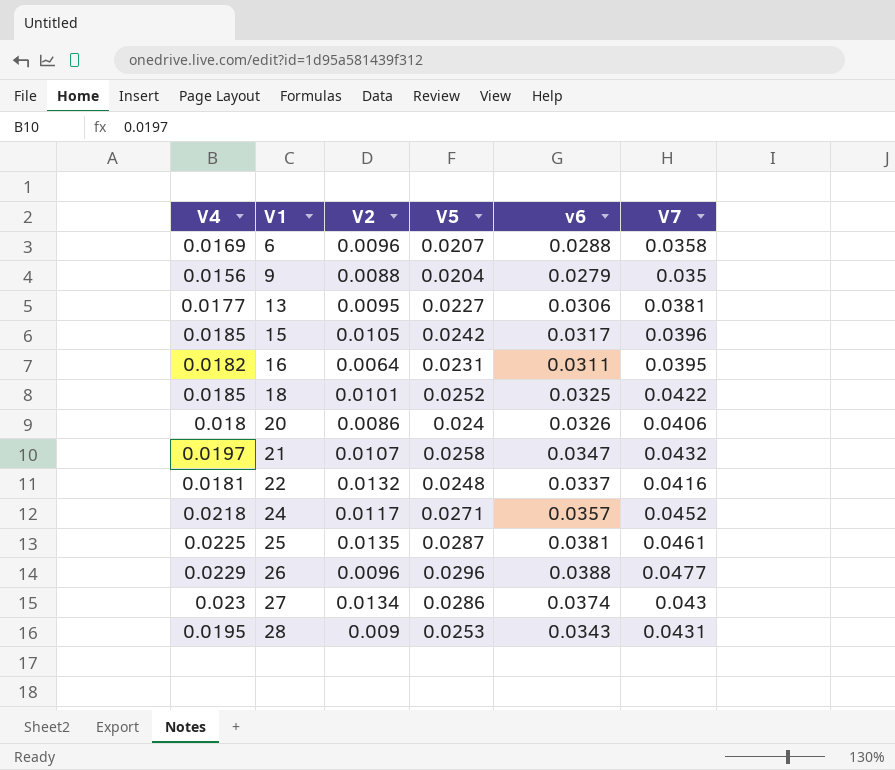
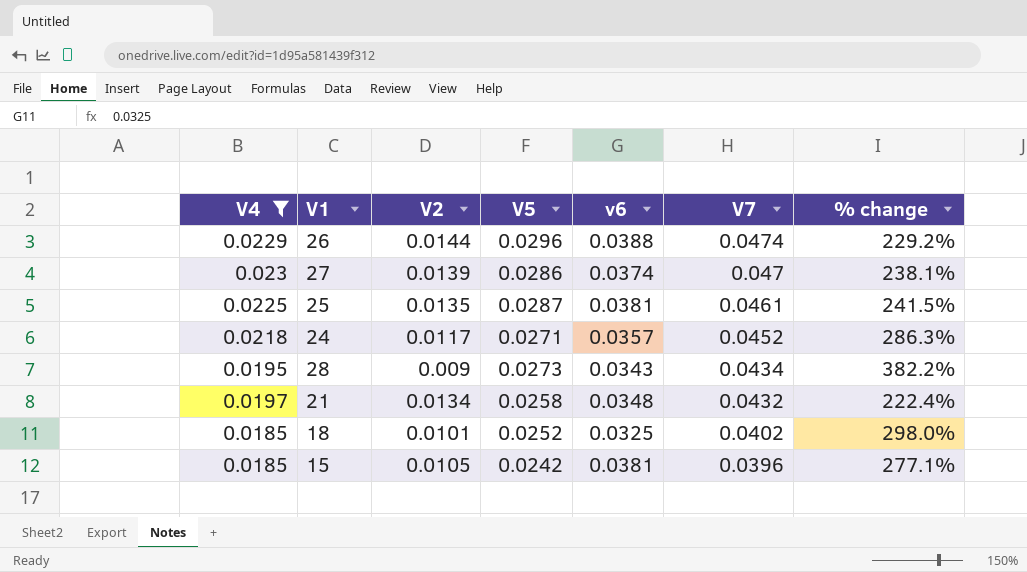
filter: none -> V4 >= 0.0185
row order: V1 ascending -> V7 descending
column % change | formula: none -> ([V7] - [V2]) / [V2]
26 | V2: 0.0096 -> 0.0144
26 | V7: 0.0477 -> 0.0474
27 | V2: 0.0134 -> 0.0139
27 | V7: 0.043 -> 0.047
28 | V5: 0.0253 -> 0.0273
28 | V7: 0.0431 -> 0.0434
21 | V2: 0.0107 -> 0.0134
21 | v6: 0.0347 -> 0.0348
18 | V7: 0.0422 -> 0.0402
15 | v6: 0.0317 -> 0.0381

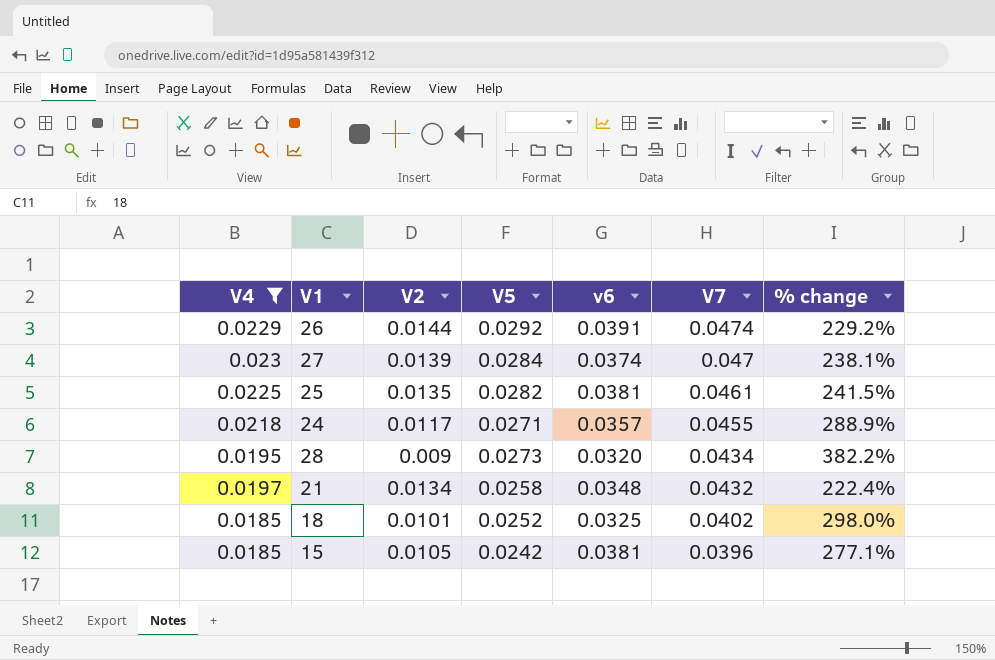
26 | V5: 0.0296 -> 0.0292
26 | v6: 0.0388 -> 0.0391
27 | V5: 0.0286 -> 0.0284
25 | V5: 0.0287 -> 0.0282
24 | V7: 0.0452 -> 0.0455
24 | % change: 286.3% -> 288.9%
28 | v6: 0.0343 -> 0.0320

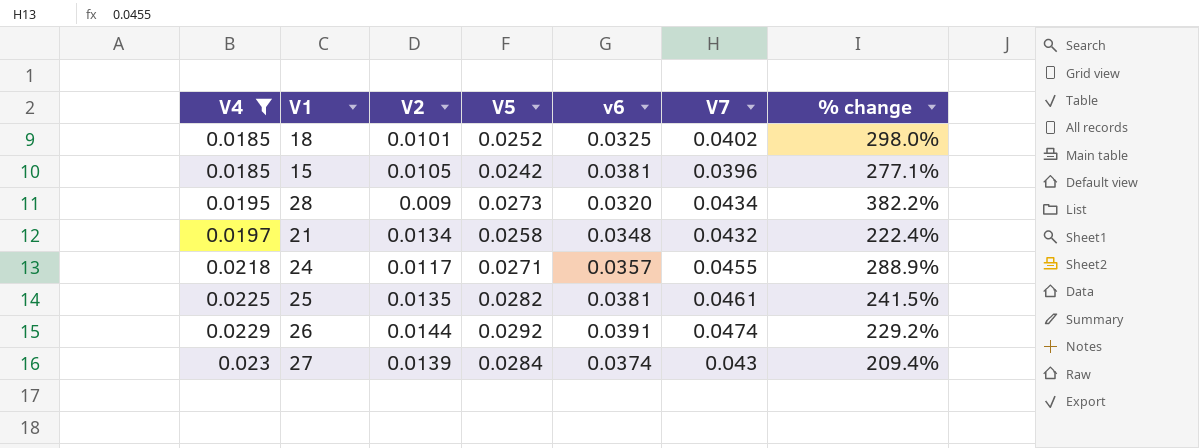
row order: V7 descending -> V4 ascending
27 | V7: 0.047 -> 0.043
27 | % change: 238.1% -> 209.4%

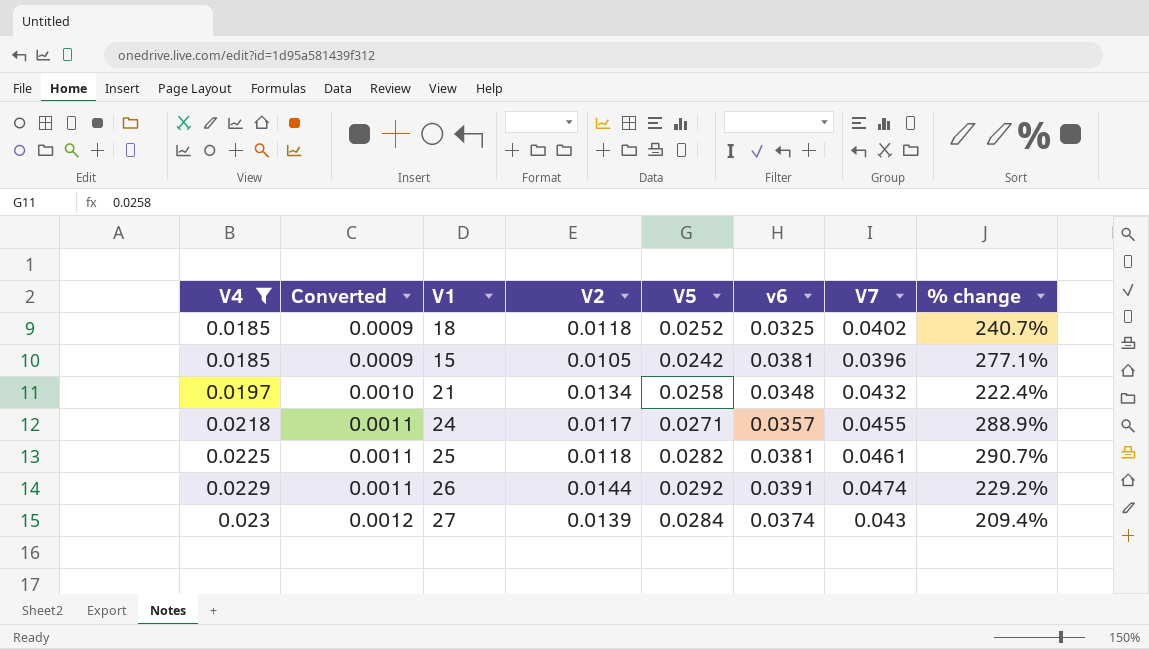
column Converted | formula: none -> [V4] * 0.05
row 28: 0.0195 | 0.009 | 0.0273 | 0.0320 | 0.0434 | 382.2% -> none
18 | V2: 0.0101 -> 0.0118
18 | % change: 298.0% -> 240.7%
25 | V2: 0.0135 -> 0.0118
25 | % change: 241.5% -> 290.7%

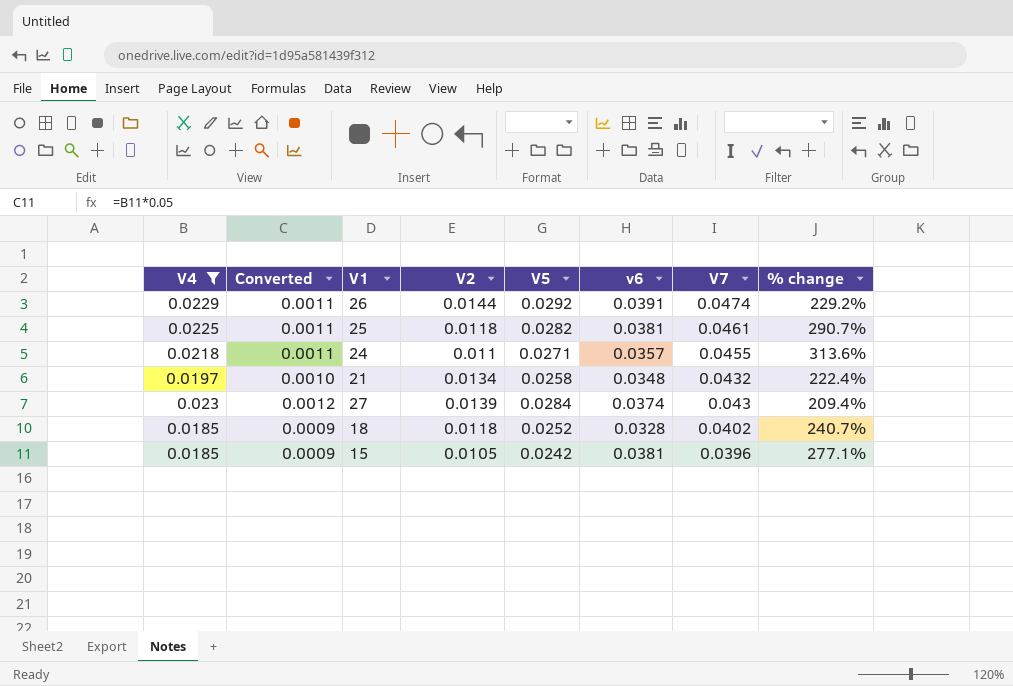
row order: V4 ascending -> V7 descending
24 | V2: 0.0117 -> 0.011
24 | % change: 288.9% -> 313.6%
18 | v6: 0.0325 -> 0.0328

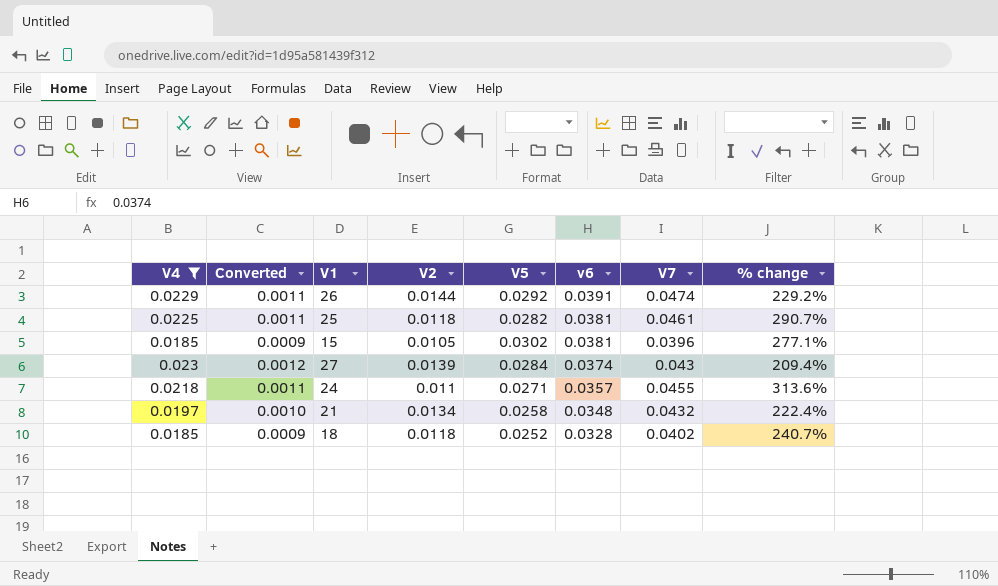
row order: V7 descending -> v6 descending
15 | V5: 0.0242 -> 0.0302

